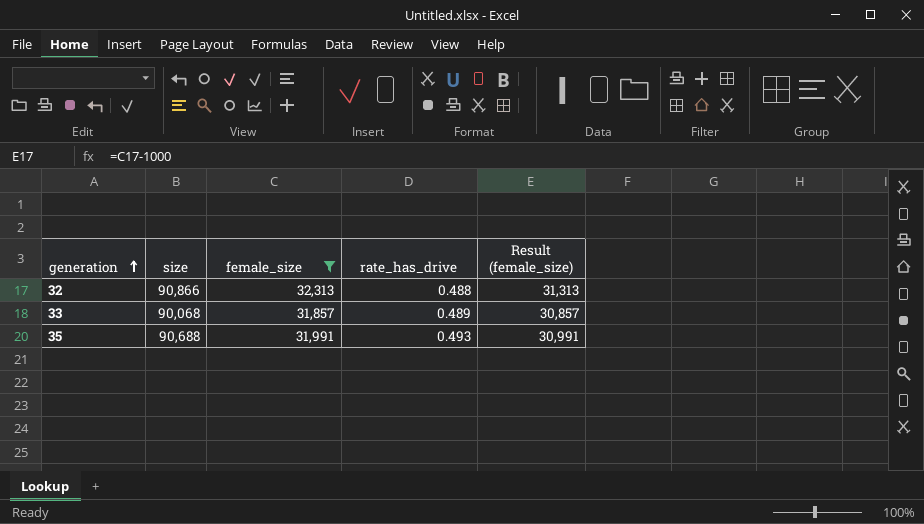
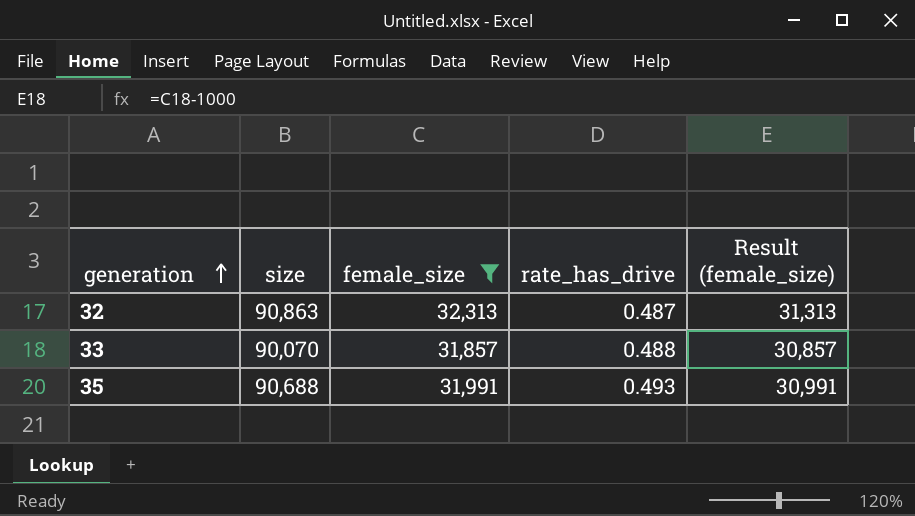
32 | size: 90,866 -> 90,863
32 | rate_has_drive: 0.488 -> 0.487
33 | size: 90,068 -> 90,070
33 | rate_has_drive: 0.489 -> 0.488

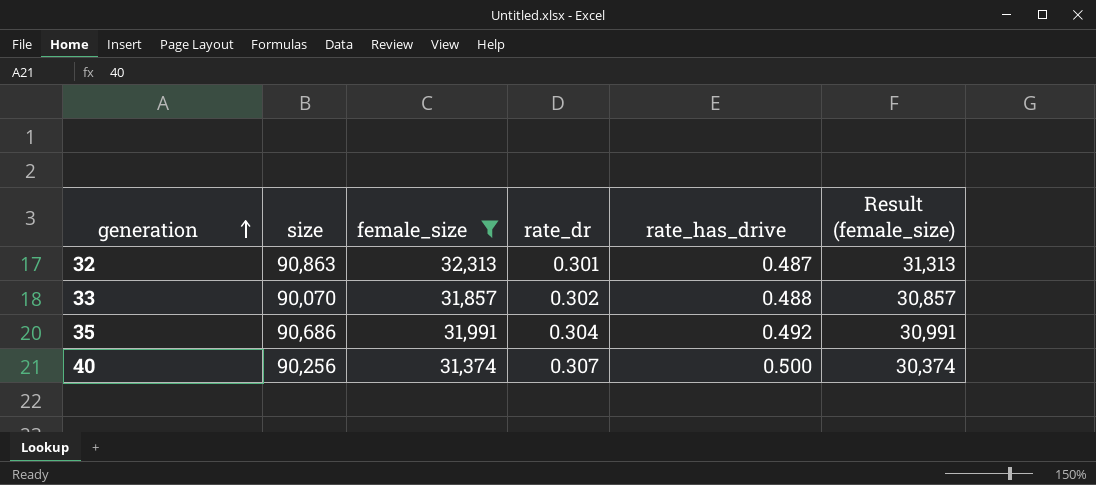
column rate_dr | position: none -> 4
35 | size: 90,688 -> 90,686
35 | rate_has_drive: 0.493 -> 0.492
row 40: none -> 90,256 | 31,374 | 0.307 | 0.500 | 30,374

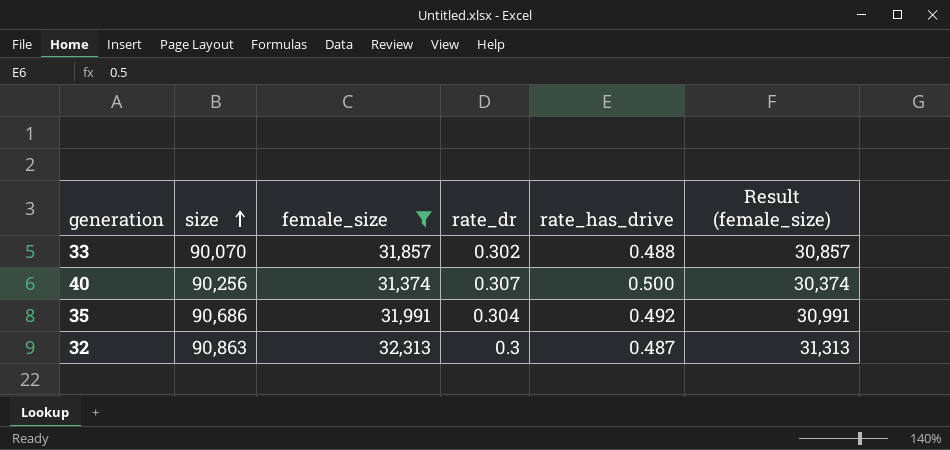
row order: generation ascending -> size ascending
32 | rate_dr: 0.301 -> 0.3

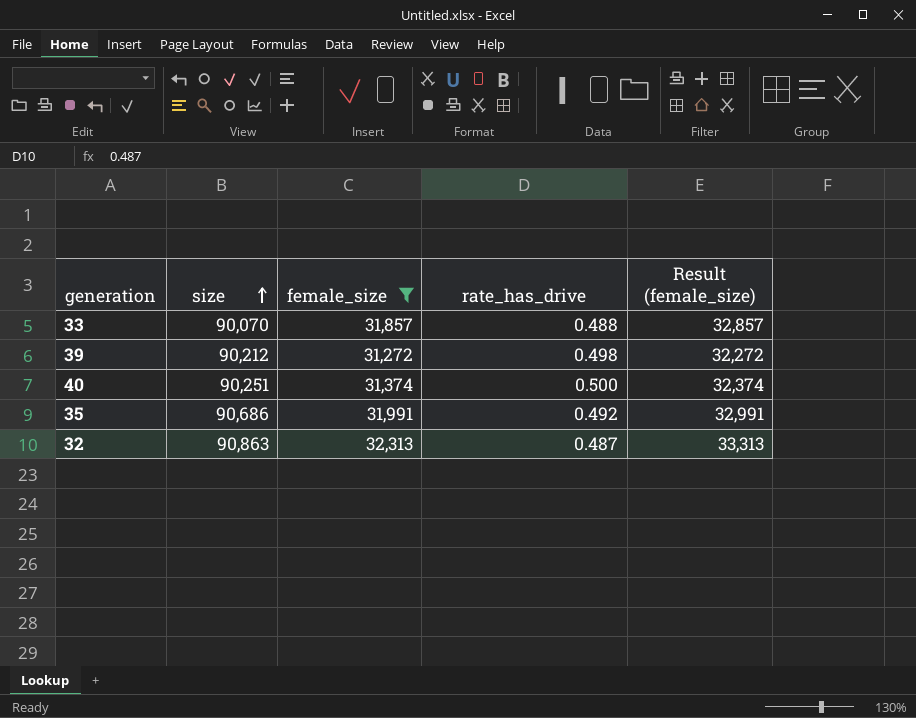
column rate_dr | position: 4 -> none
column Result (female_size) | formula: [female_size] - 1000 -> [female_size] + 1000
row 39: none -> 90,212 | 31,272 | 0.498 | 32,272
40 | size: 90,256 -> 90,251

